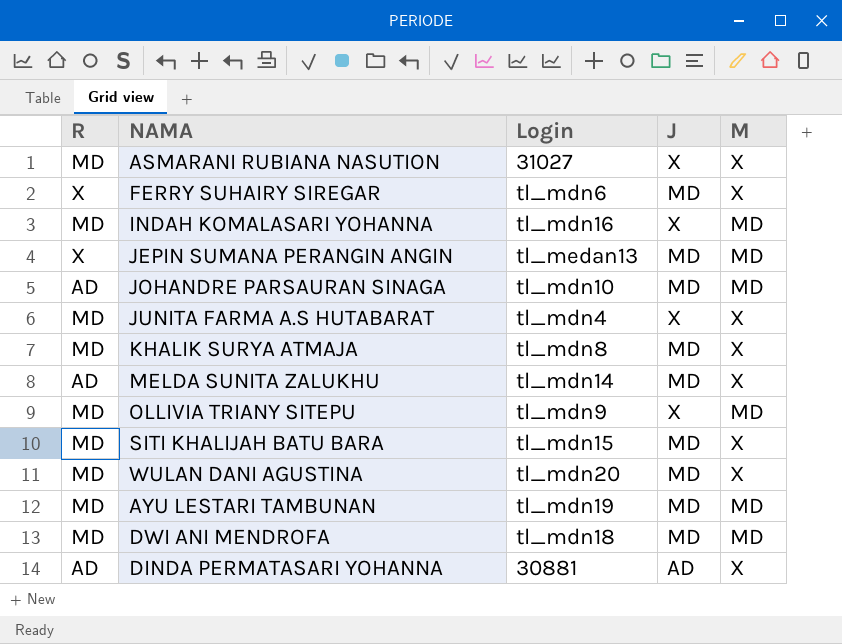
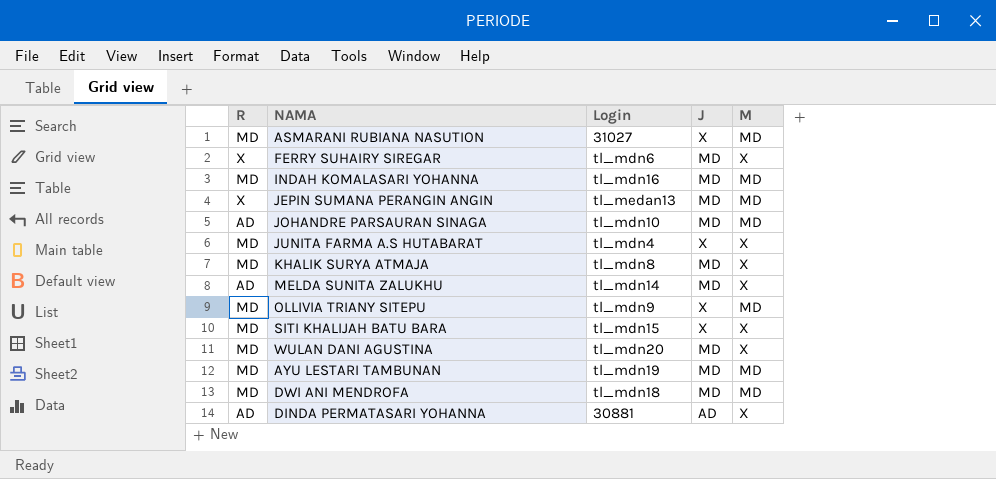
ASMARANI RUBIANA NASUTION | M: X -> MD
INDAH KOMALASARI YOHANNA | J: X -> MD
SITI KHALIJAH BATU BARA | J: MD -> X

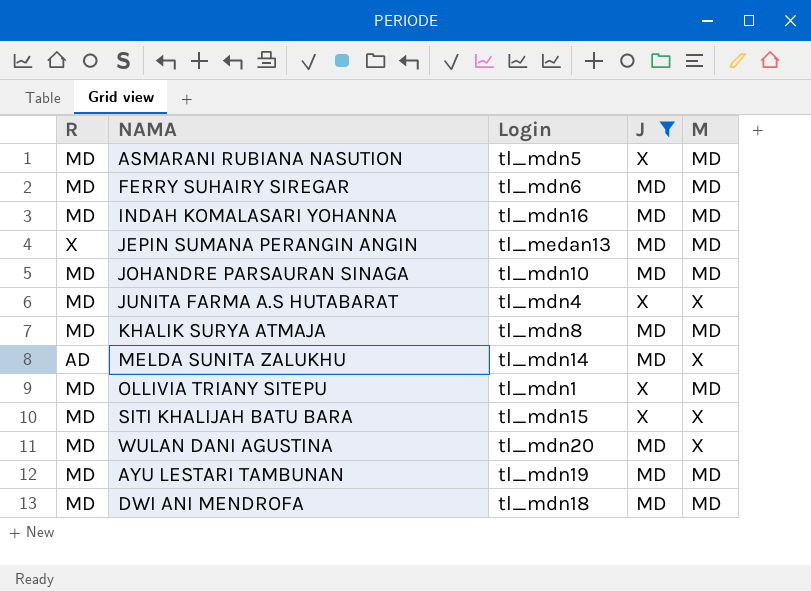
filter: none -> J != AD
ASMARANI RUBIANA NASUTION | Login: 31027 -> tl_mdn5
FERRY SUHAIRY SIREGAR | R: X -> MD
FERRY SUHAIRY SIREGAR | M: X -> MD
JOHANDRE PARSAURAN SINAGA | R: AD -> MD
KHALIK SURYA ATMAJA | M: X -> MD
OLLIVIA TRIANY SITEPU | Login: tl_mdn9 -> tl_mdn1

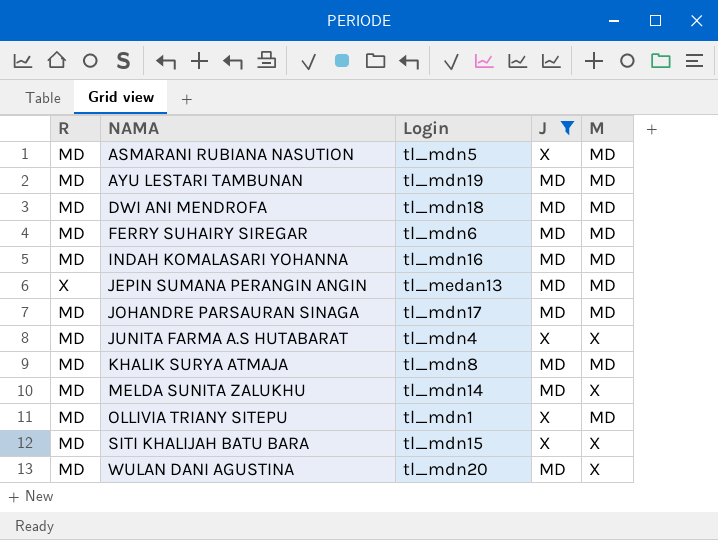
row order: none -> NAMA ascending
JOHANDRE PARSAURAN SINAGA | Login: tl_mdn10 -> tl_mdn17
MELDA SUNITA ZALUKHU | R: AD -> MD

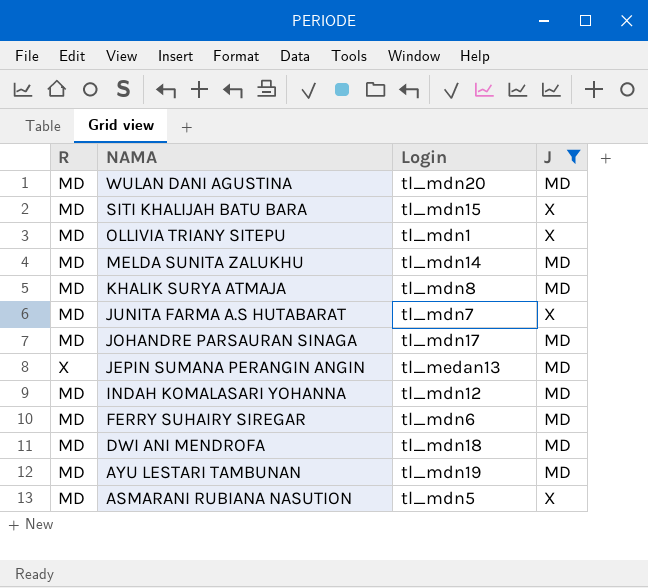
row order: NAMA ascending -> NAMA descending
column M | position: 5 -> none
JUNITA FARMA A.S HUTABARAT | Login: tl_mdn4 -> tl_mdn7
INDAH KOMALASARI YOHANNA | Login: tl_mdn16 -> tl_mdn12

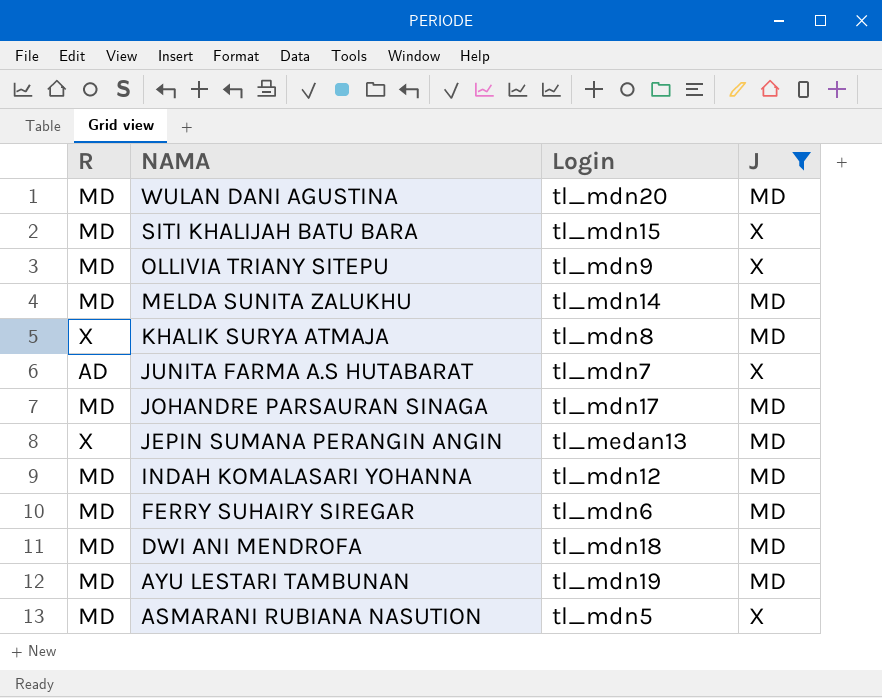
OLLIVIA TRIANY SITEPU | Login: tl_mdn1 -> tl_mdn9
KHALIK SURYA ATMAJA | R: MD -> X
JUNITA FARMA A.S HUTABARAT | R: MD -> AD

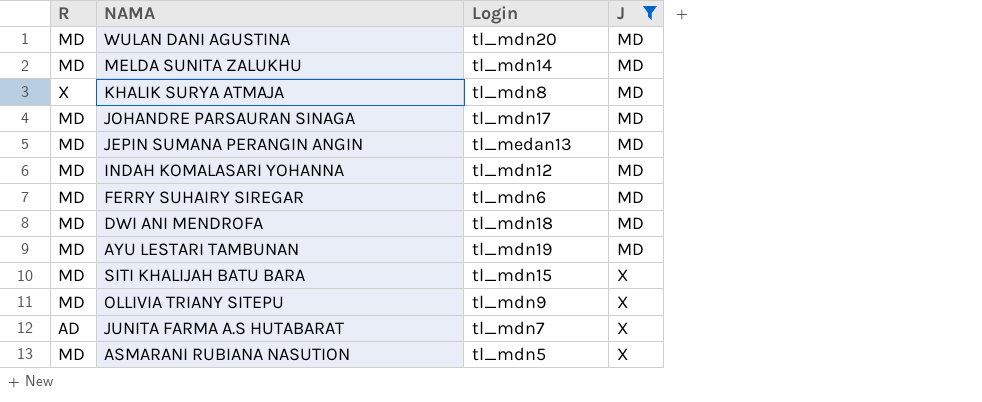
row order: NAMA descending -> J ascending
JEPIN SUMANA PERANGIN ANGIN | R: X -> MD

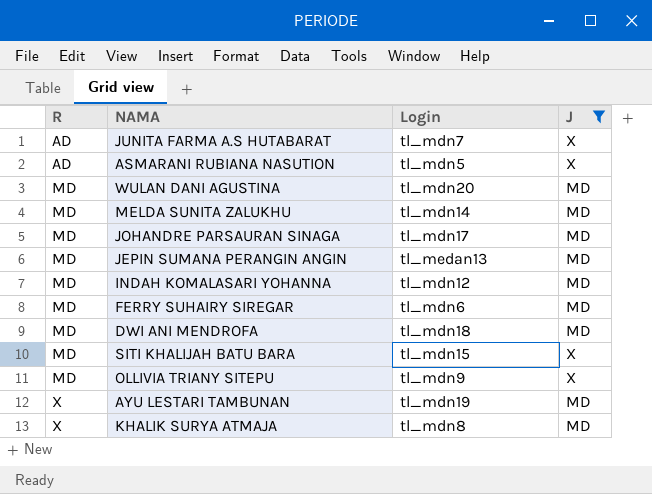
row order: J ascending -> R ascending
ASMARANI RUBIANA NASUTION | R: MD -> AD
AYU LESTARI TAMBUNAN | R: MD -> X

